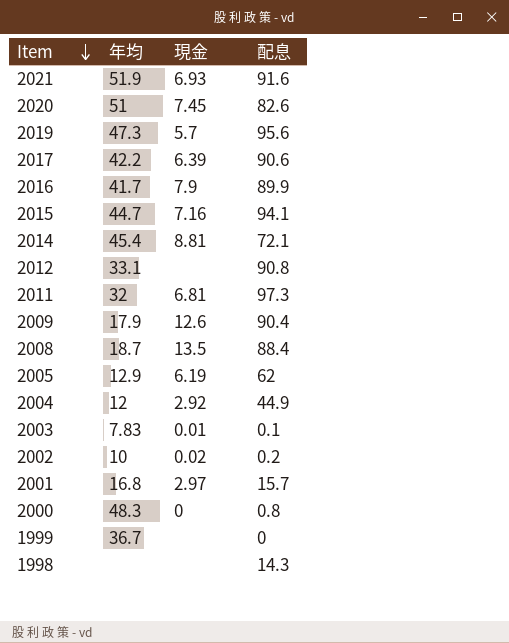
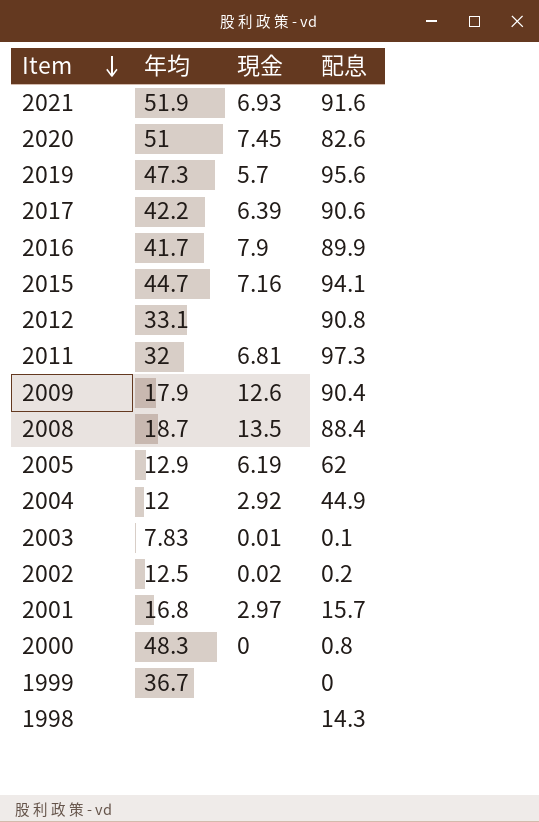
row 2014: 45.4 | 8.81 | 72.1 -> none
2002 | 年均: 10 -> 12.5

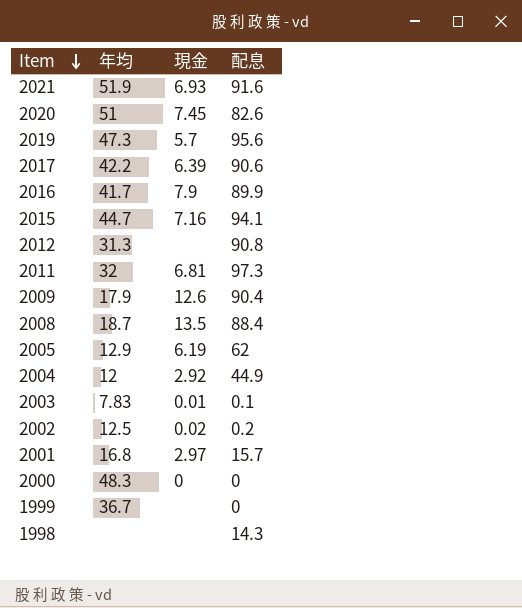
2012 | 年均: 33.1 -> 31.3
2000 | 配息: 0.8 -> 0

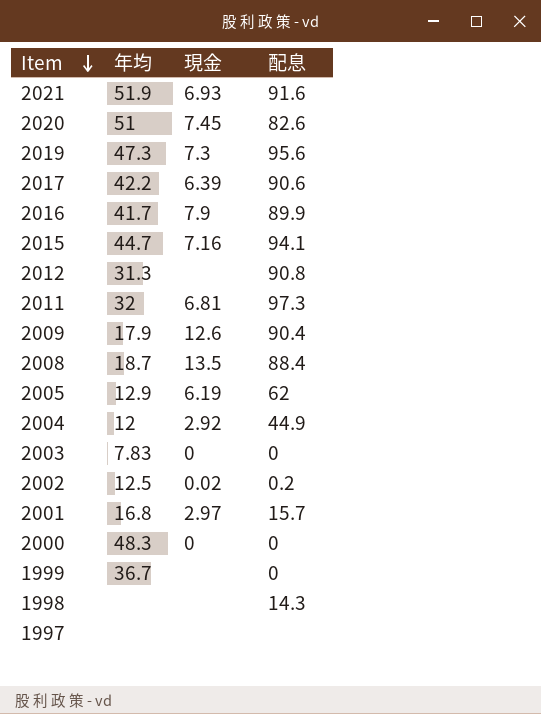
2019 | 現金: 5.7 -> 7.3
2003 | 現金: 0.01 -> 0
2003 | 配息: 0.1 -> 0
row 1997: none -> none | none | none

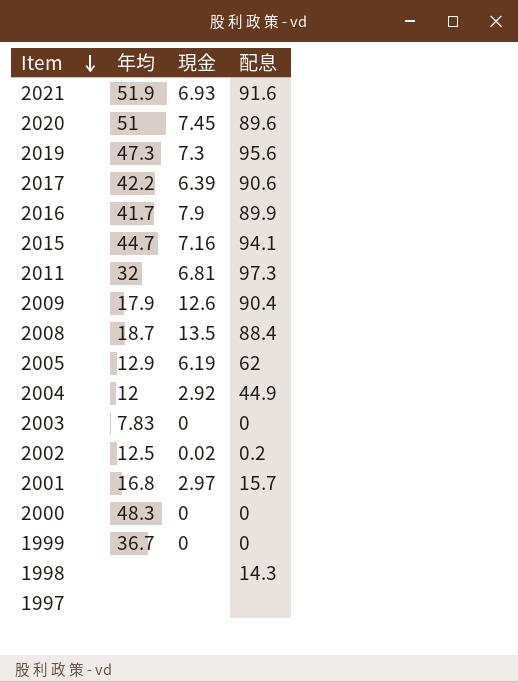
row 2012: 31.3 | none | 90.8 -> none
2020 | 配息: 82.6 -> 89.6
1999 | 現金: none -> 0

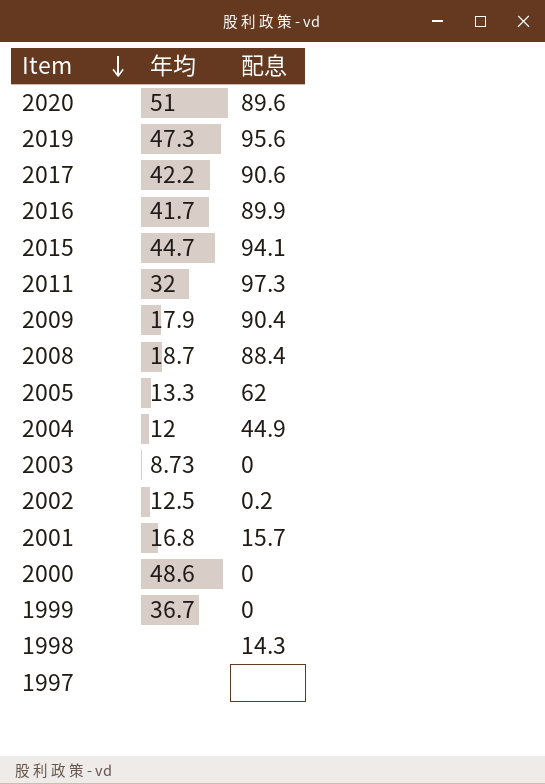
column 現金 | position: 3 -> none
row 2021: 51.9 | 6.93 | 91.6 -> none
2005 | 年均: 12.9 -> 13.3
2003 | 年均: 7.83 -> 8.73
2000 | 年均: 48.3 -> 48.6

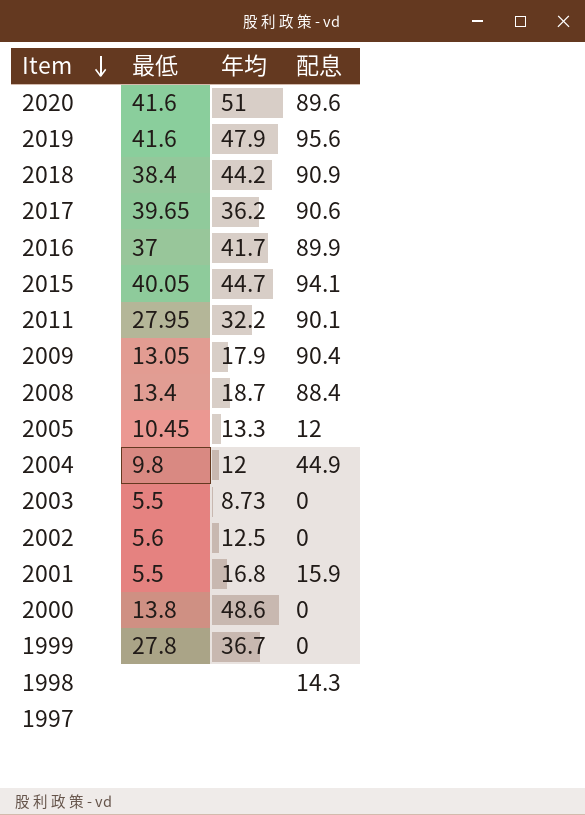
column 最低 | position: none -> 2
2019 | 年均: 47.3 -> 47.9
row 2018: none -> 38.4 | 44.2 | 90.9
2017 | 年均: 42.2 -> 36.2
2011 | 年均: 32 -> 32.2
2011 | 配息: 97.3 -> 90.1
2005 | 配息: 62 -> 12
2002 | 配息: 0.2 -> 0
2001 | 配息: 15.7 -> 15.9

